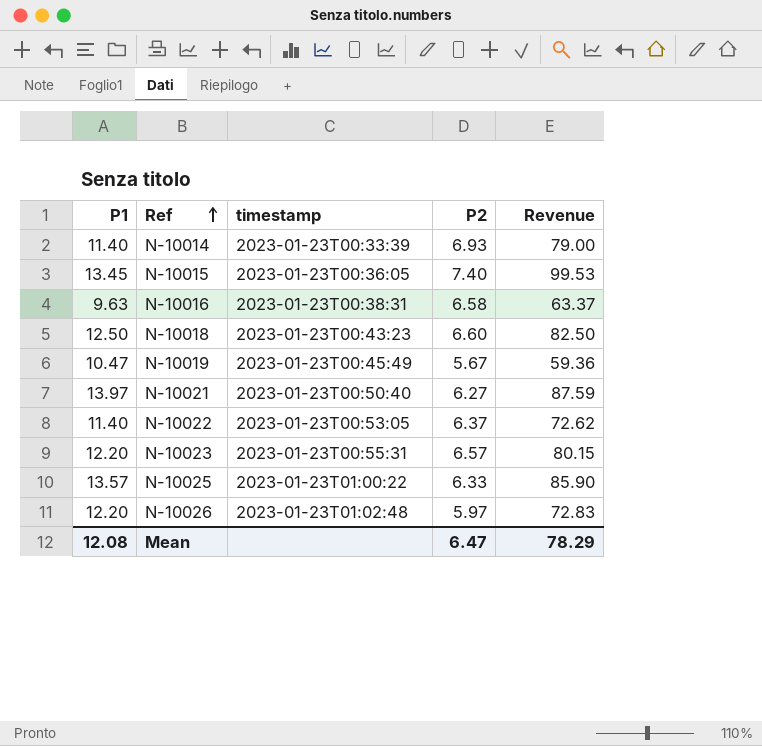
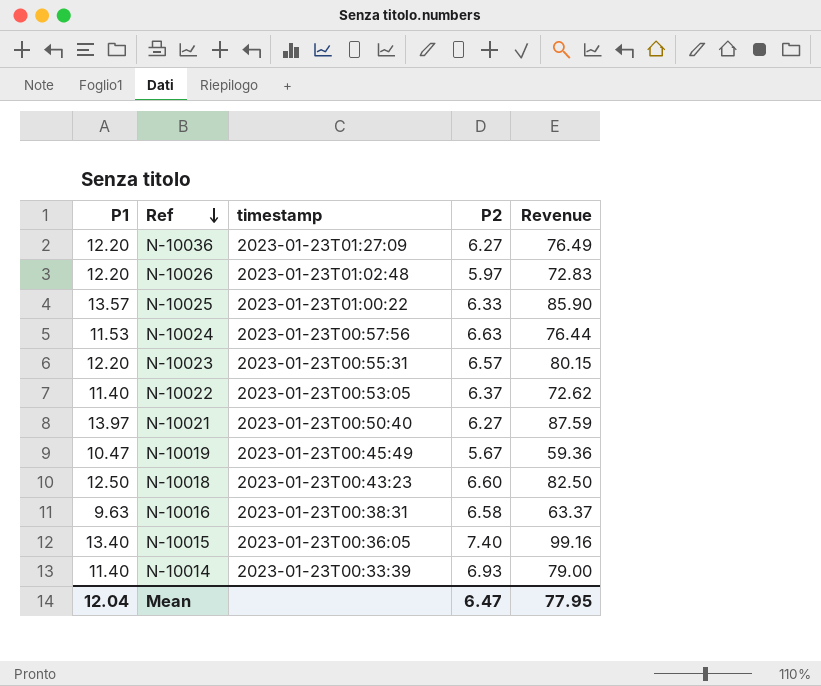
row order: Ref ascending -> Ref descending
row N-10036: none -> 12.20 | 2023-01-23T01:27:09 | 6.27 | 76.49
row N-10024: none -> 11.53 | 2023-01-23T00:57:56 | 6.63 | 76.44
N-10015 | P1: 13.45 -> 13.40
N-10015 | Revenue: 99.53 -> 99.16
Mean | P1: 12.08 -> 12.04
Mean | Revenue: 78.29 -> 77.95

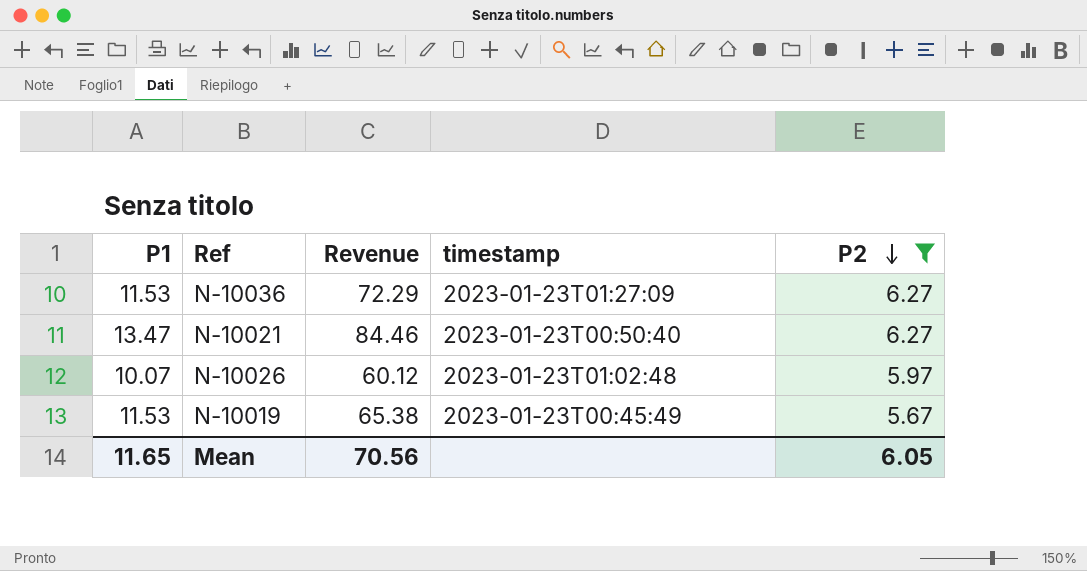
filter: none -> P2 <= 6.27
row order: Ref descending -> P2 descending
column Revenue | position: 5 -> 3
N-10036 | P1: 12.20 -> 11.53
N-10036 | Revenue: 76.49 -> 72.29
N-10021 | P1: 13.97 -> 13.47
N-10021 | Revenue: 87.59 -> 84.46
N-10026 | P1: 12.20 -> 10.07
N-10026 | Revenue: 72.83 -> 60.12
N-10019 | P1: 10.47 -> 11.53
N-10019 | Revenue: 59.36 -> 65.38
Mean | P1: 12.04 -> 11.65
Mean | Revenue: 77.95 -> 70.56
Mean | P2: 6.47 -> 6.05

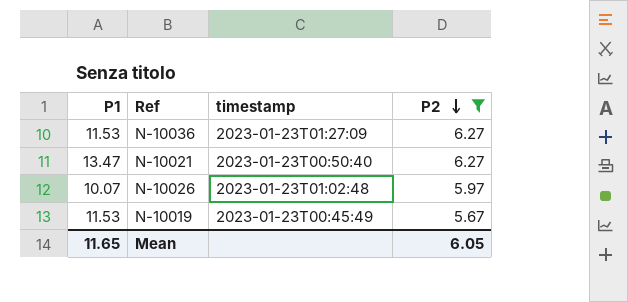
column Revenue | formula: [P1] * [P2] -> none

